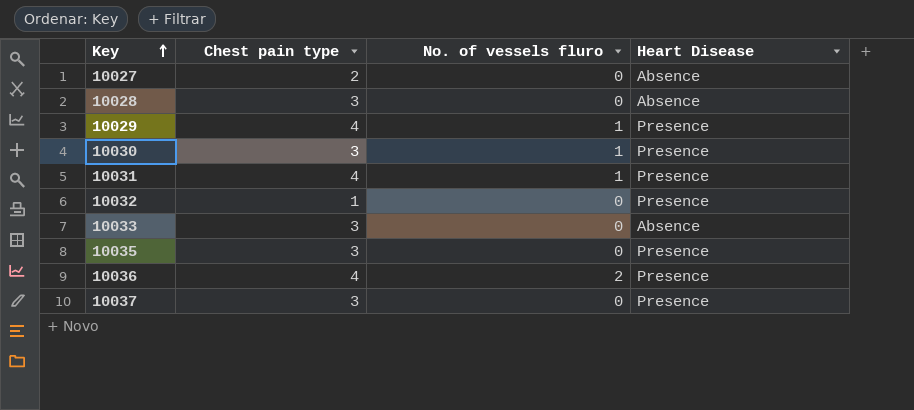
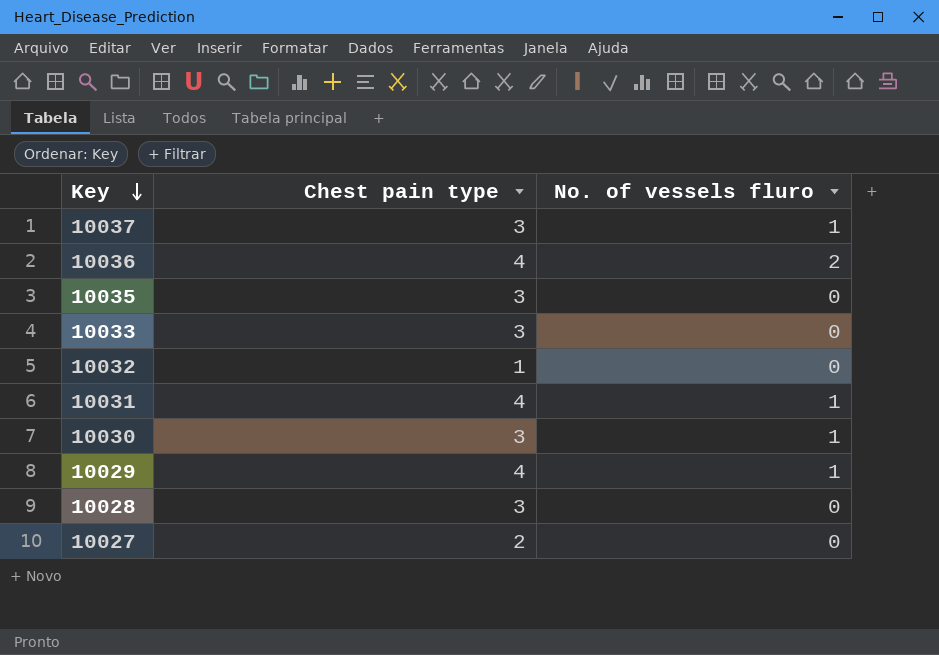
row order: Key ascending -> Key descending
column Heart Disease | position: 4 -> none
10037 | No. of vessels fluro: 0 -> 1

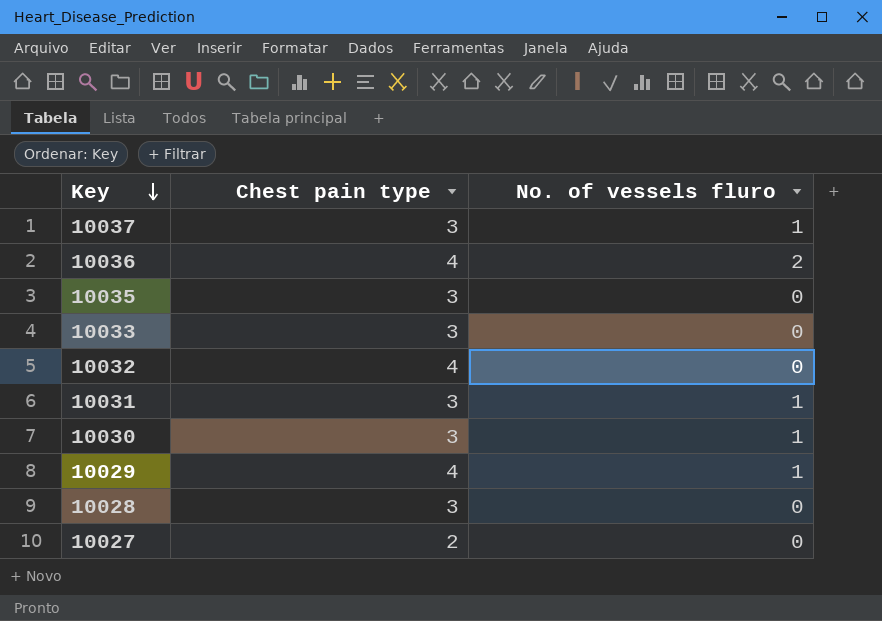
10032 | Chest pain type: 1 -> 4
10031 | Chest pain type: 4 -> 3

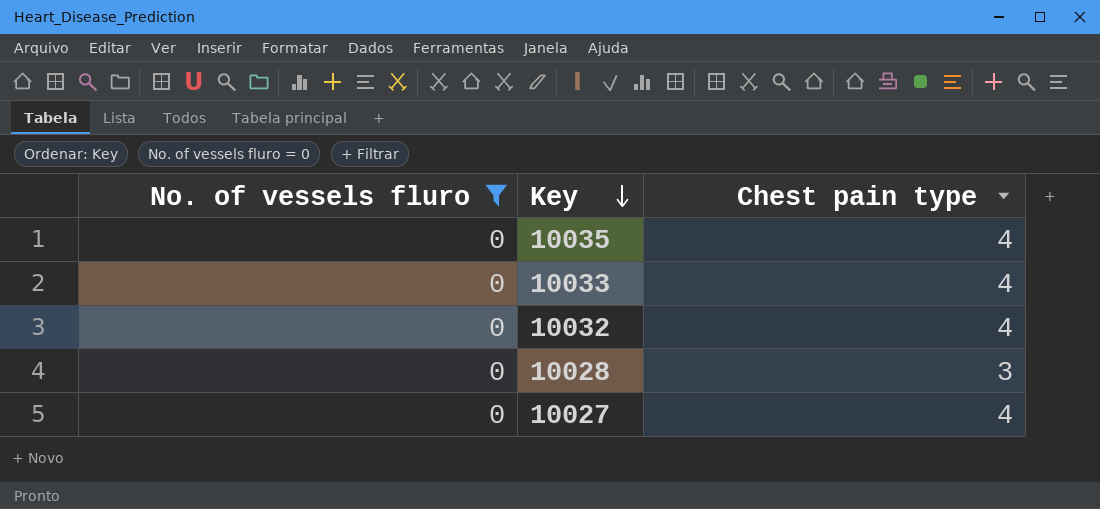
filter: none -> No. of vessels fluro = 0
column No. of vessels fluro | position: 3 -> 1
10035 | Chest pain type: 3 -> 4
10033 | Chest pain type: 3 -> 4
10027 | Chest pain type: 2 -> 4

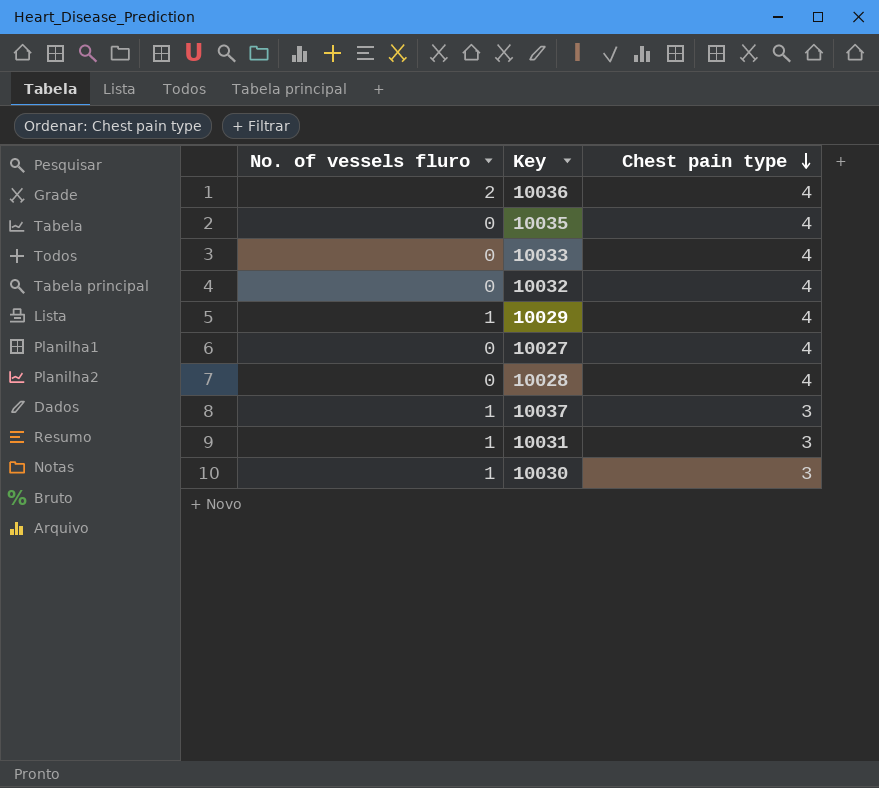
filter: No. of vessels fluro = 0 -> none
row order: Key descending -> Chest pain type descending
10028 | Chest pain type: 3 -> 4

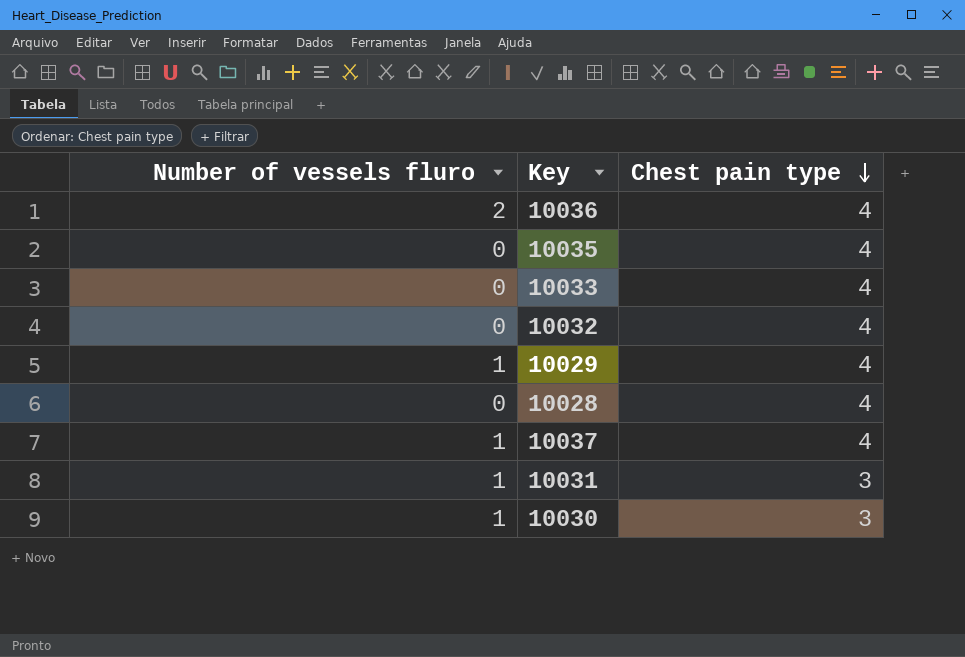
column name: No. of vessels fluro -> Number of vessels fluro
row 10027: 0 | 4 -> none
10037 | Chest pain type: 3 -> 4

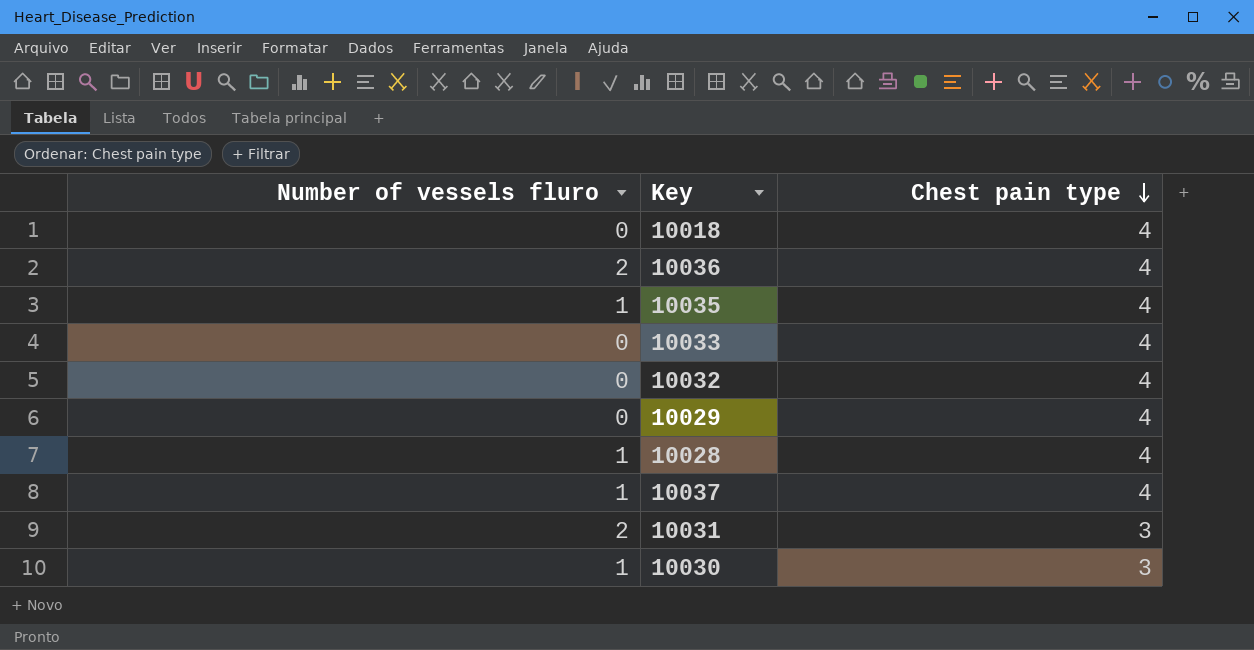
row 10018: none -> 0 | 4
10035 | Number of vessels fluro: 0 -> 1
10029 | Number of vessels fluro: 1 -> 0
10028 | Number of vessels fluro: 0 -> 1
10031 | Number of vessels fluro: 1 -> 2

